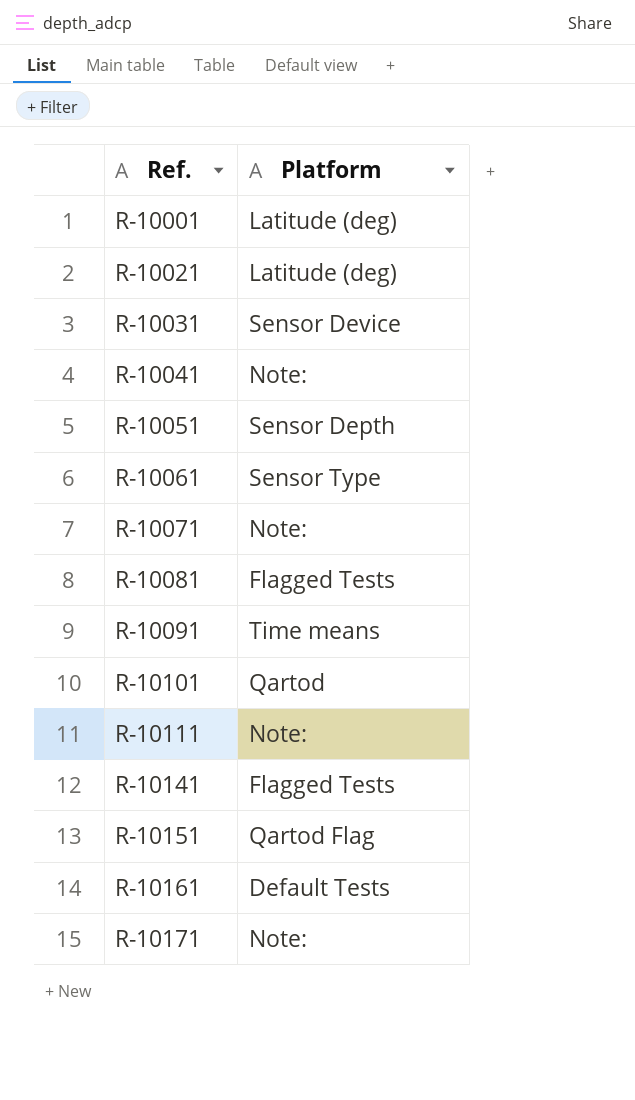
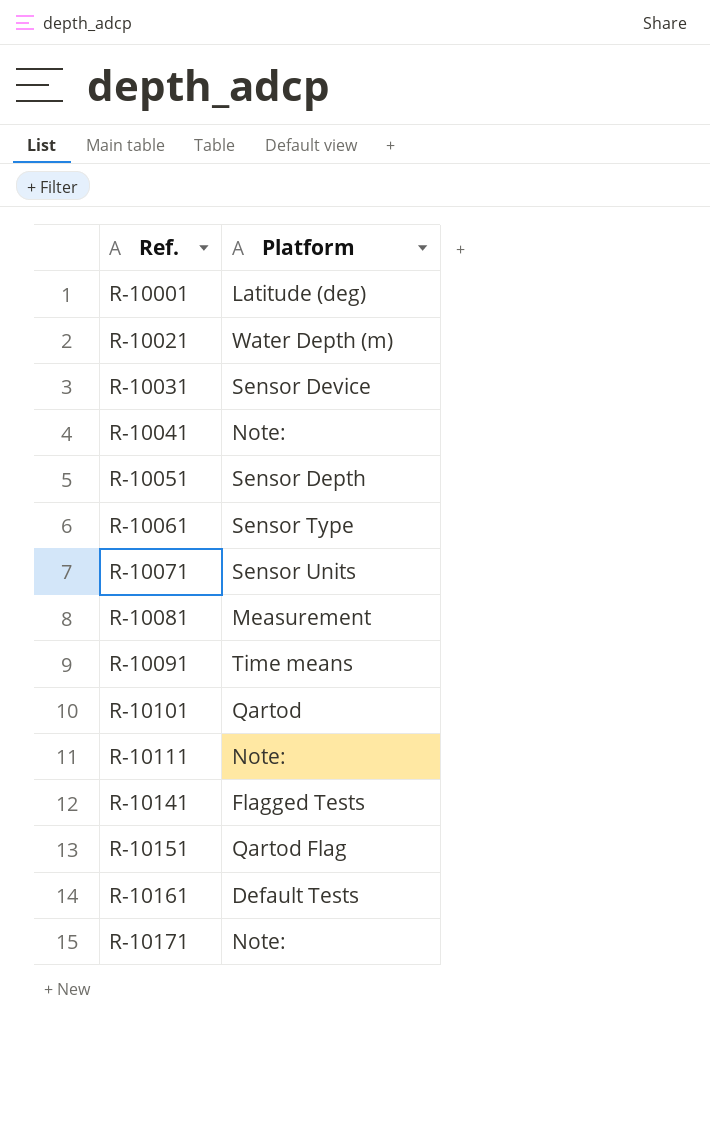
R-10021 | Platform: Latitude (deg) -> Water Depth (m)
R-10071 | Platform: Note: -> Sensor Units
R-10081 | Platform: Flagged Tests -> Measurement

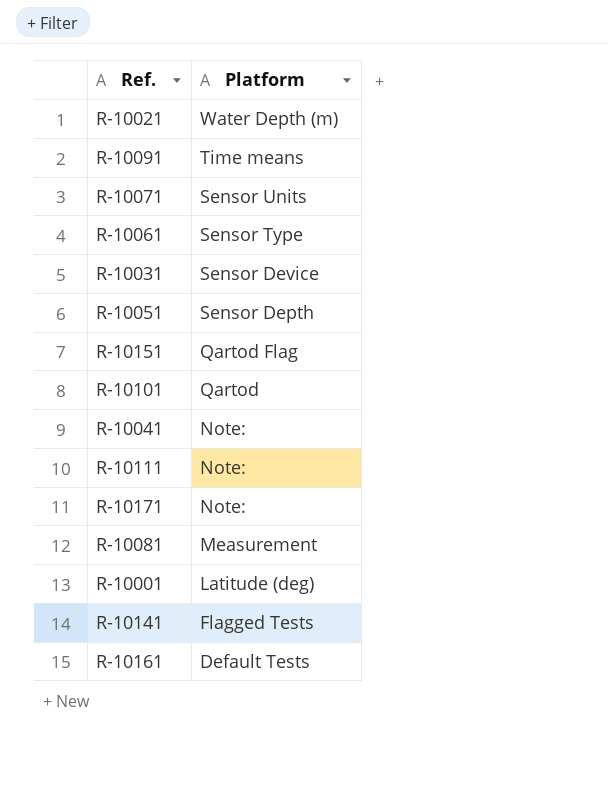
row order: Ref. ascending -> Platform descending

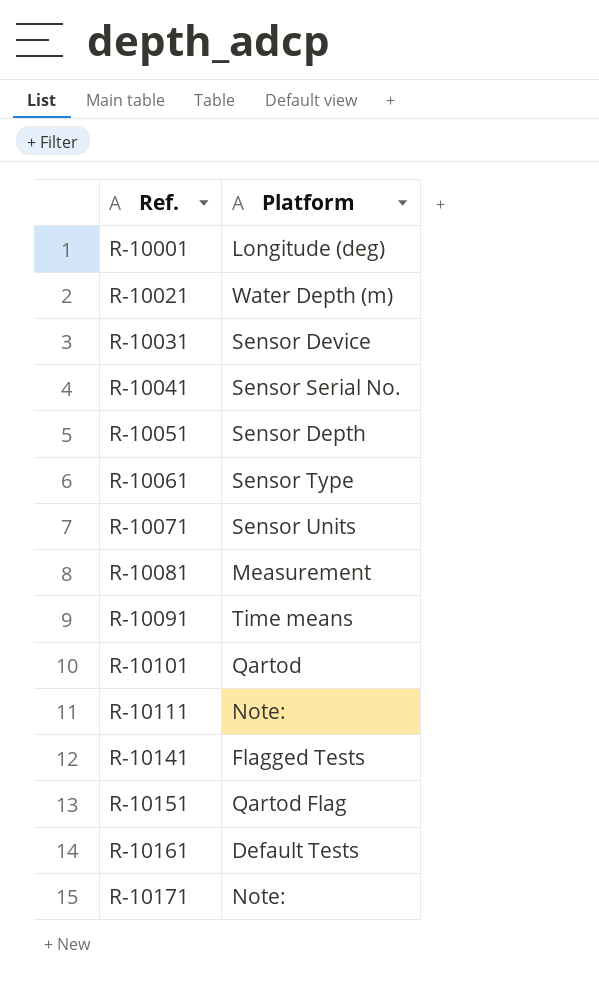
row order: Platform descending -> Ref. ascending
R-10001 | Platform: Latitude (deg) -> Longitude (deg)
R-10041 | Platform: Note: -> Sensor Serial No.

